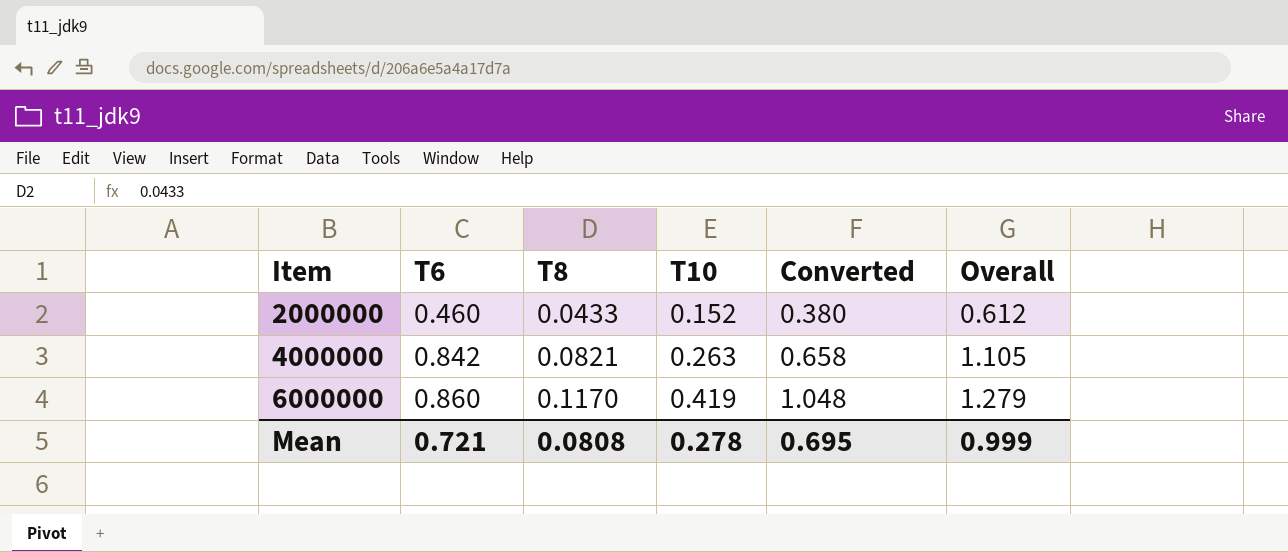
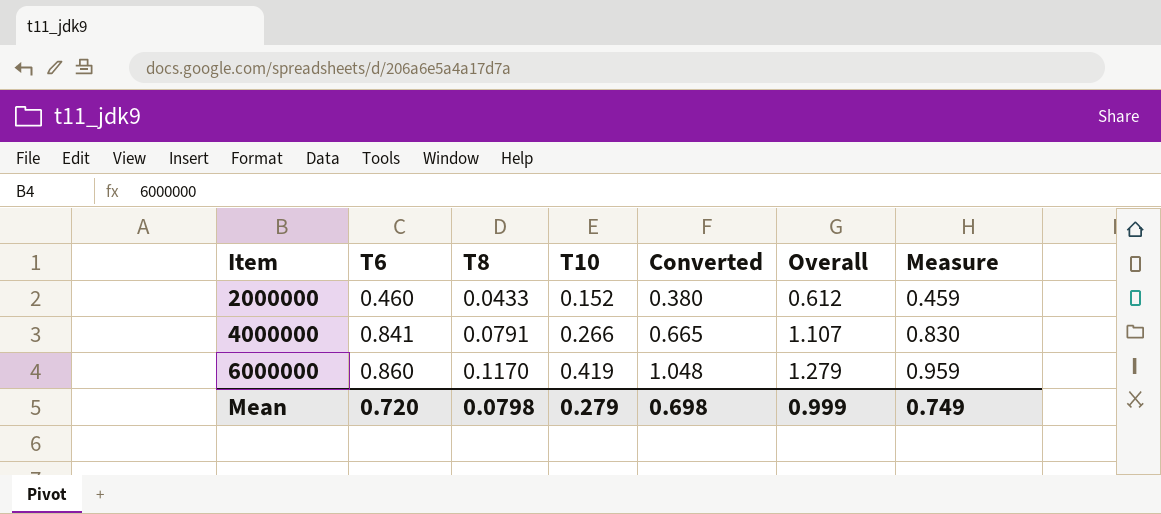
column Measure | formula: none -> [Overall] * 0.75
4000000 | T6: 0.842 -> 0.841
4000000 | T8: 0.0821 -> 0.0791
4000000 | T10: 0.263 -> 0.266
4000000 | Converted: 0.658 -> 0.665
4000000 | Overall: 1.105 -> 1.107
Mean | T6: 0.721 -> 0.720
Mean | T8: 0.0808 -> 0.0798
Mean | T10: 0.278 -> 0.279
Mean | Converted: 0.695 -> 0.698

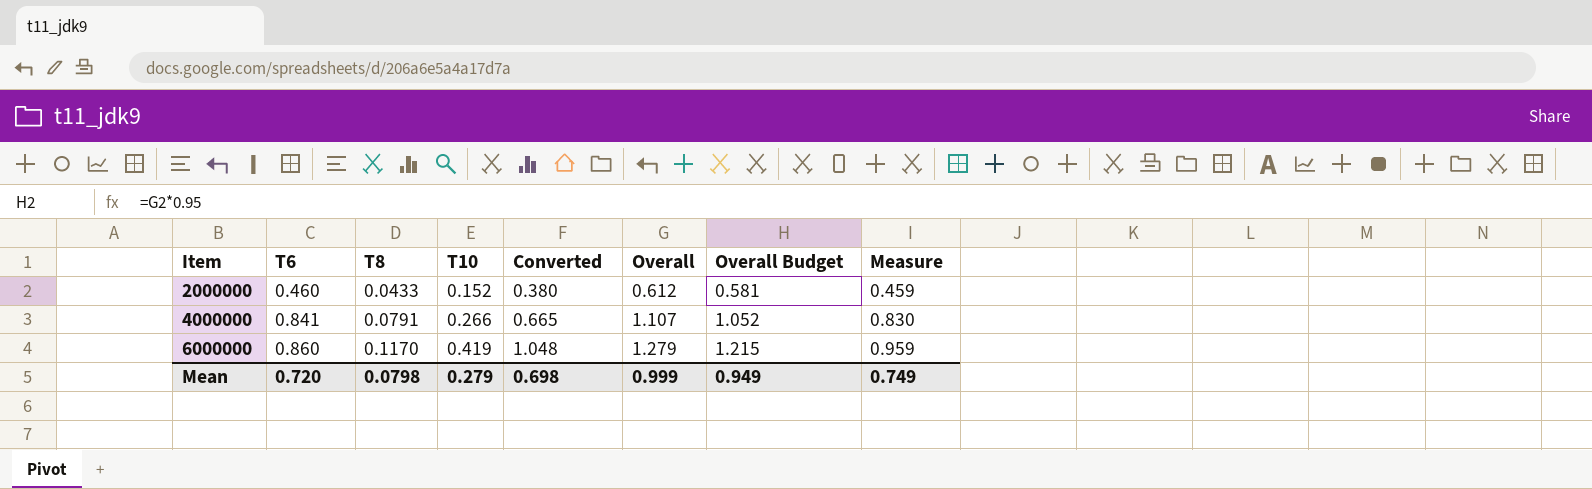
column Overall Budget | formula: none -> [Overall] * 0.95

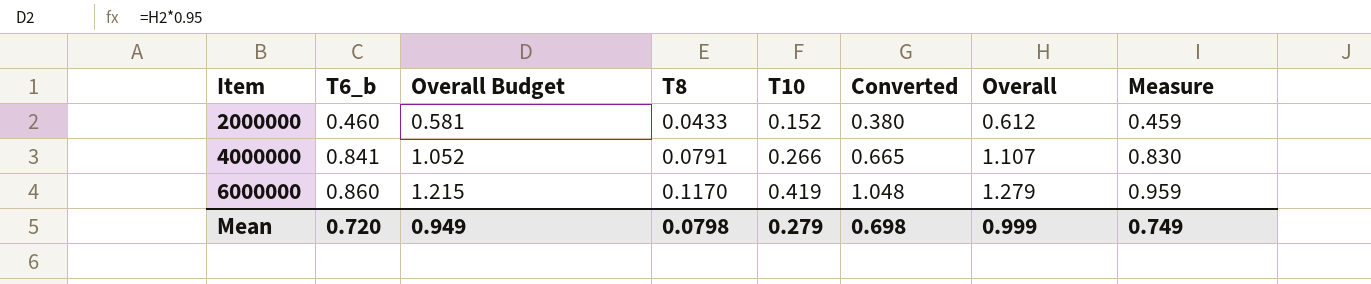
column name: T6 -> T6_b
column Overall Budget | position: 7 -> 3

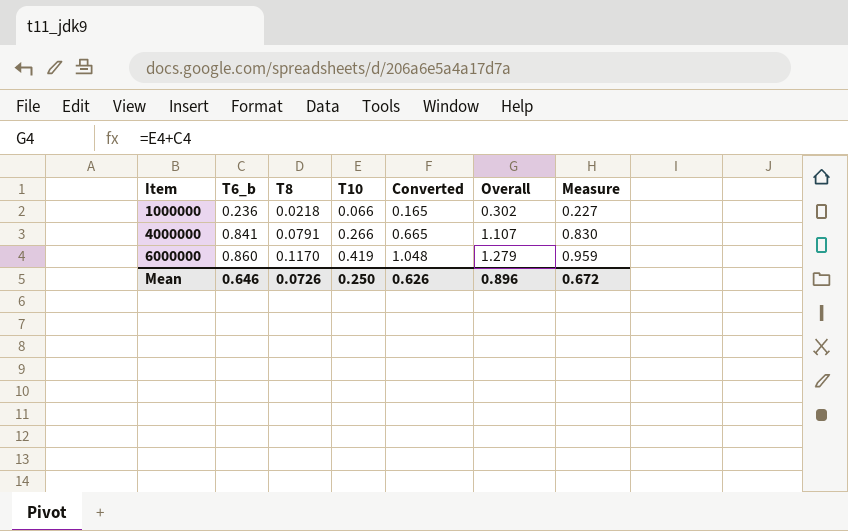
column Overall Budget | formula: [Overall] * 0.95 -> none
row 2000000: 0.460 | 0.581 | 0.0433 | 0.152 | 0.380 | 0.612 | 0.459 -> none
row 1000000: none -> 0.236 | 0.0218 | 0.066 | 0.165 | 0.302 | 0.227
Mean | T6_b: 0.720 -> 0.646
Mean | T8: 0.0798 -> 0.0726
Mean | T10: 0.279 -> 0.250
Mean | Converted: 0.698 -> 0.626
Mean | Overall: 0.999 -> 0.896
Mean | Measure: 0.749 -> 0.672

